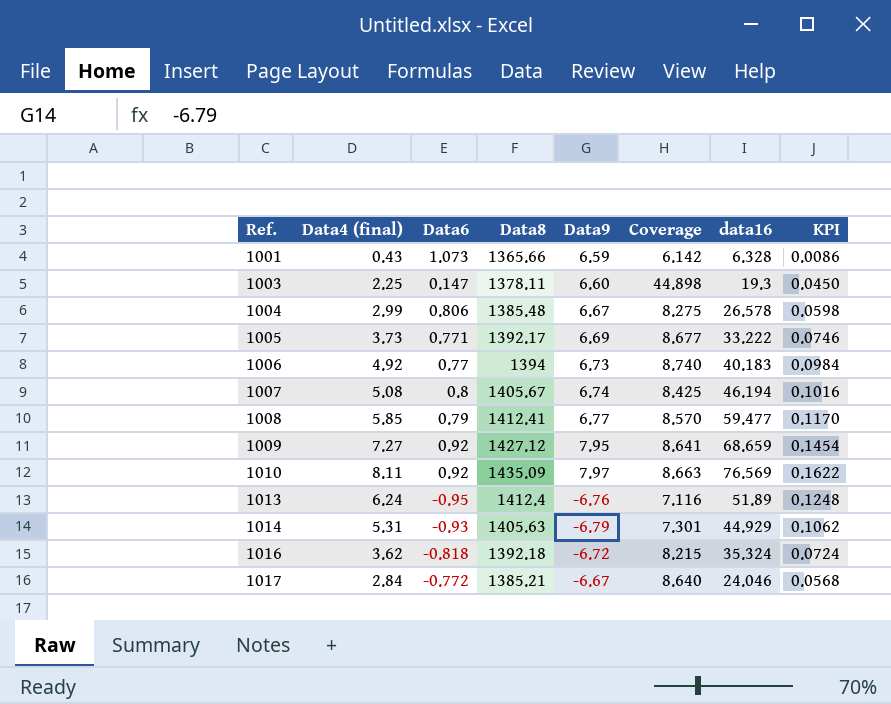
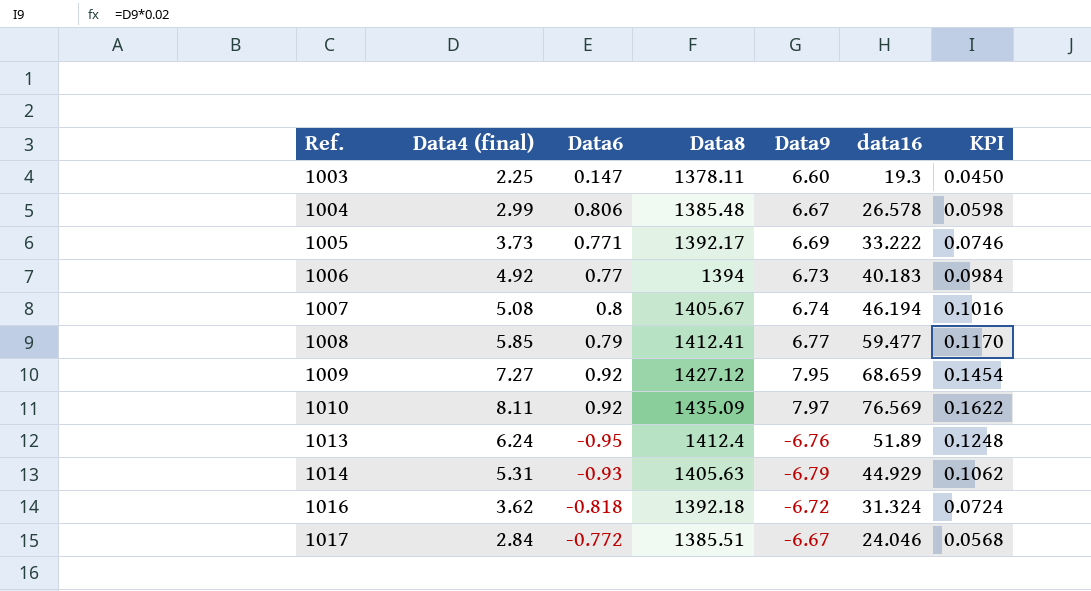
column Coverage | formula: [Data9] / [Data6] -> none
row 1001: 0.43 | 1.073 | 1365.66 | 6.59 | 6.142 | 6.328 | 0.0086 -> none
1016 | data16: 35.324 -> 31.324
1017 | Data8: 1385.21 -> 1385.51

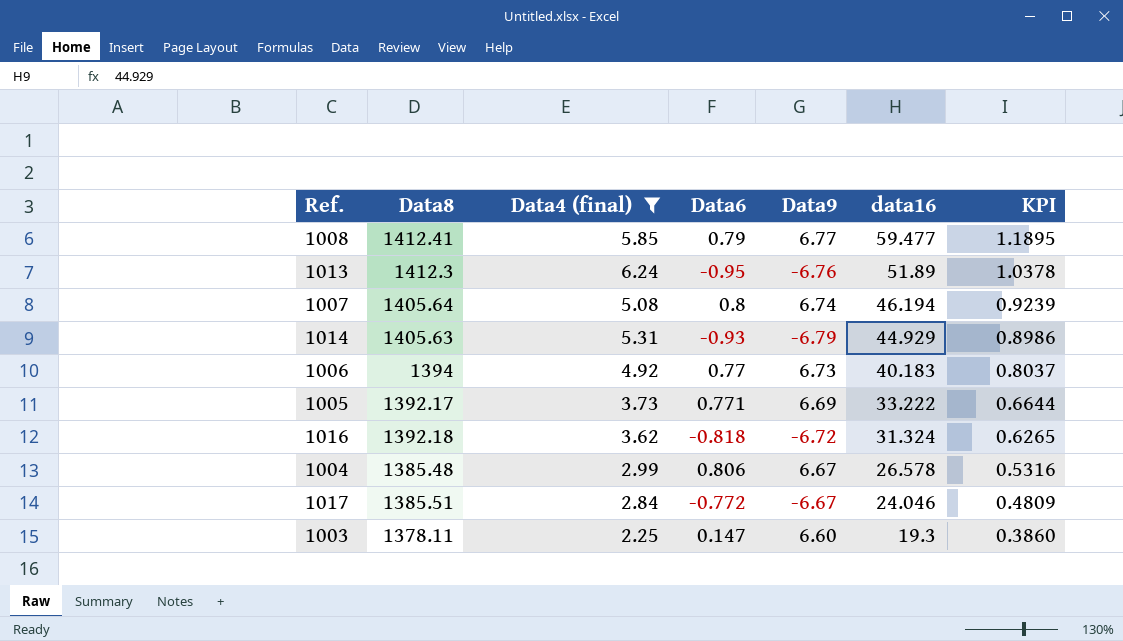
filter: none -> Data4 (final) <= 6.24
row order: Ref. ascending -> data16 descending
column Data8 | position: 4 -> 2
column KPI | formula: [Data4 (final)] * 0.02 -> [data16] * 0.02
1013 | Data8: 1412.4 -> 1412.3
1007 | Data8: 1405.67 -> 1405.64

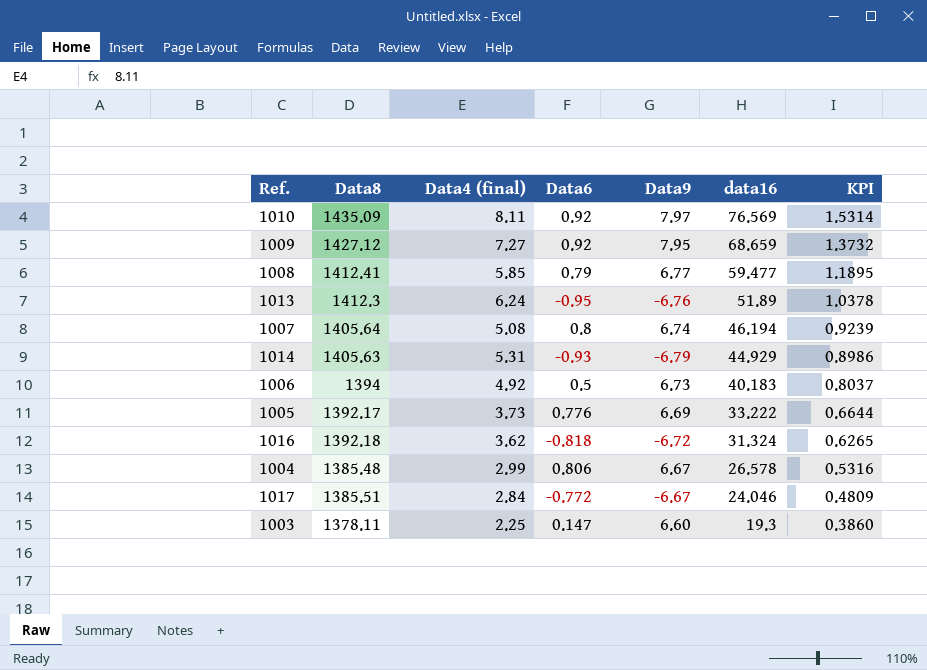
filter: Data4 (final) <= 6.24 -> none
1006 | Data6: 0.77 -> 0.5
1005 | Data6: 0.771 -> 0.776

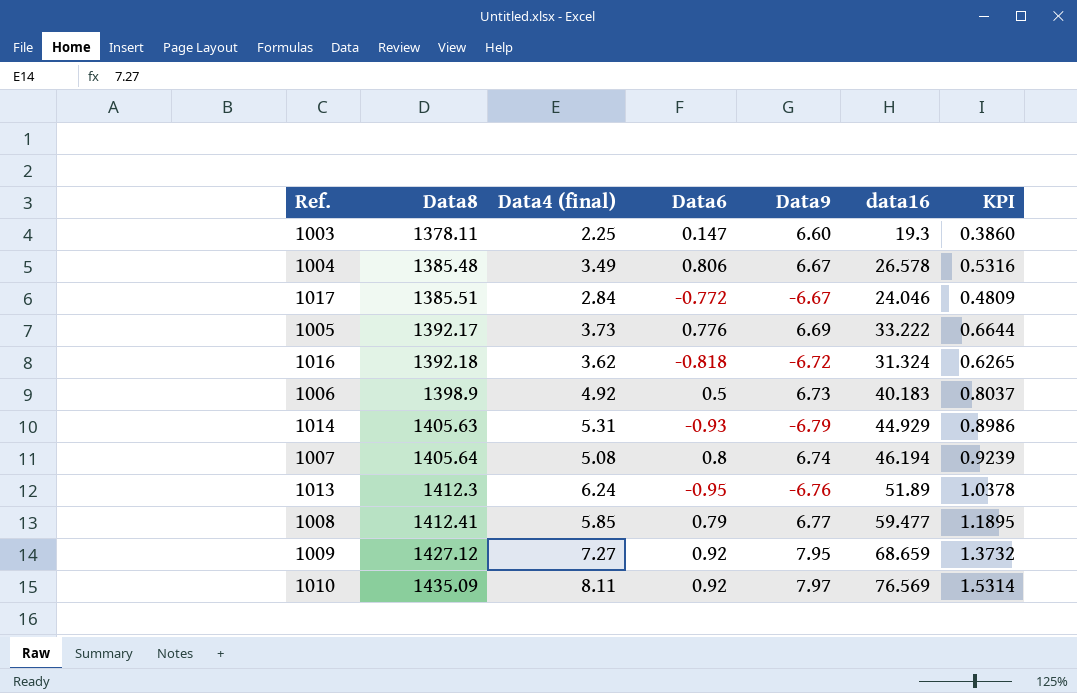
row order: data16 descending -> Data8 ascending
1004 | Data4 (final): 2.99 -> 3.49
1006 | Data8: 1394 -> 1398.9

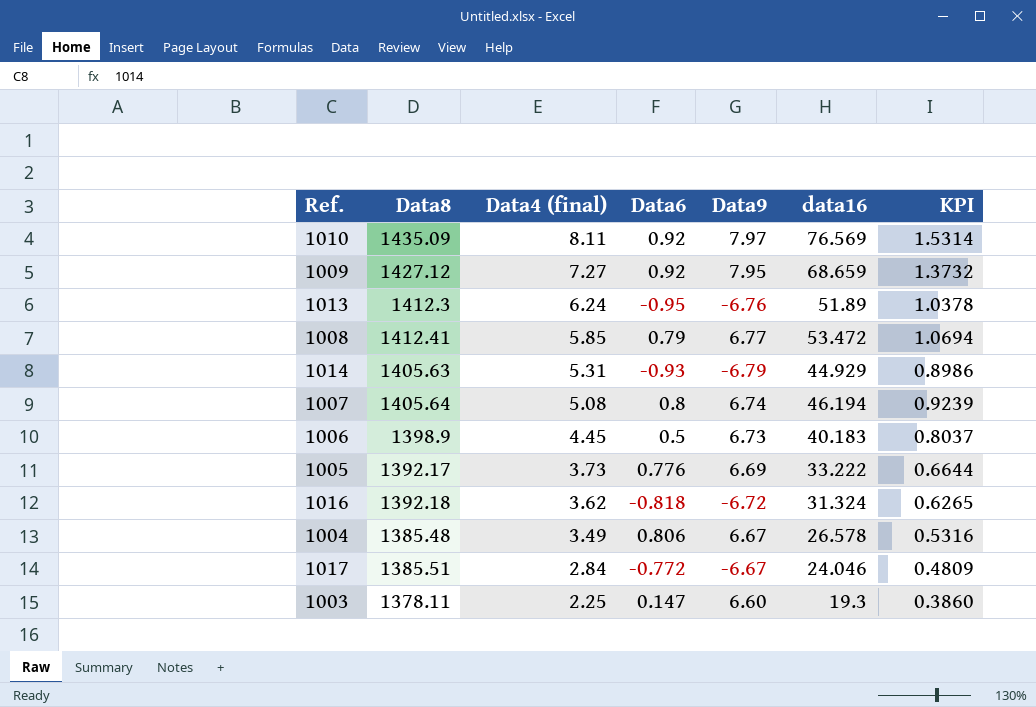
row order: Data8 ascending -> Data4 (final) descending
1008 | data16: 59.477 -> 53.472
1008 | KPI: 1.1895 -> 1.0694
1006 | Data4 (final): 4.92 -> 4.45

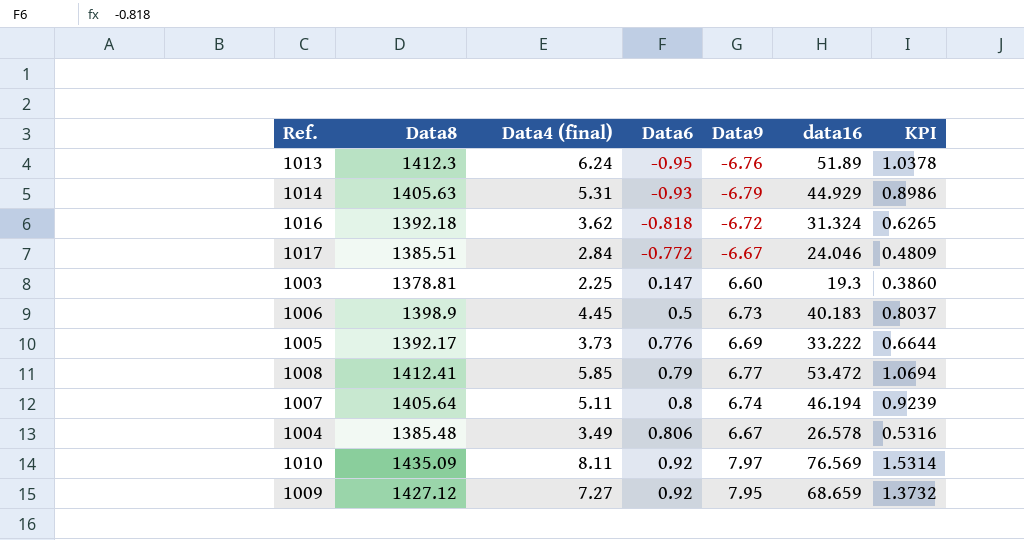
row order: Data4 (final) descending -> Data6 ascending
1003 | Data8: 1378.11 -> 1378.81
1007 | Data4 (final): 5.08 -> 5.11

